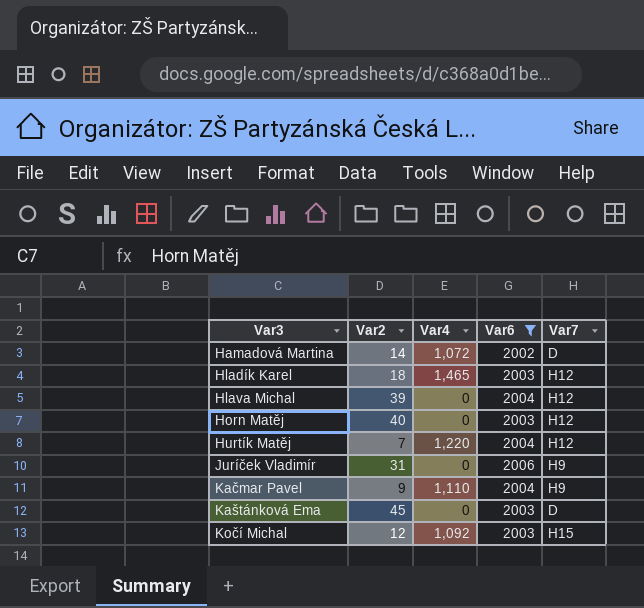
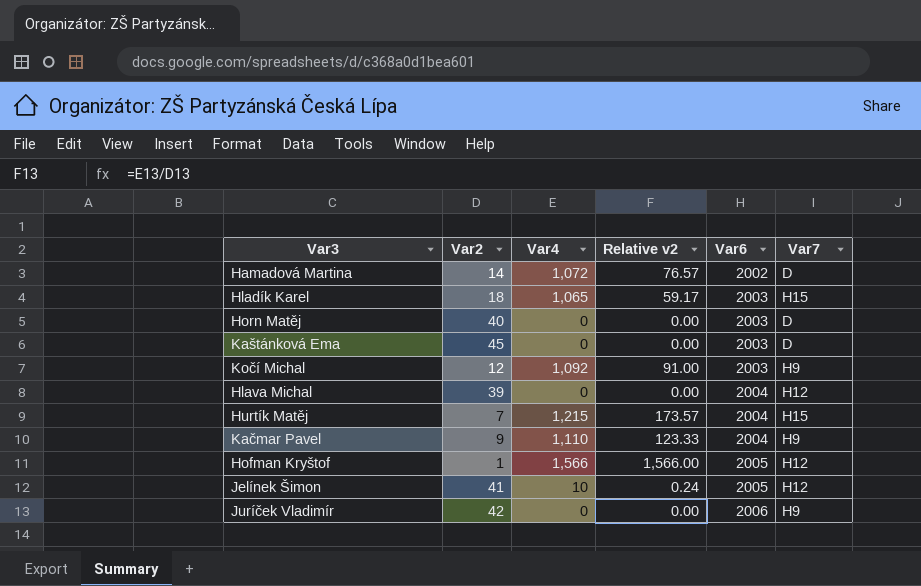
filter: Var6 != 2005 -> none
row order: Var3 ascending -> Var6 ascending
column Relative v2 | formula: none -> [Var4] / [Var2]
Hladík Karel | Var4: 1,465 -> 1,065
Hladík Karel | Var7: H12 -> H15
Horn Matěj | Var7: H12 -> D
Kočí Michal | Var7: H15 -> H9
Hurtík Matěj | Var4: 1,220 -> 1,215
Hurtík Matěj | Var7: H12 -> H15
Juríček Vladimír | Var2: 31 -> 42

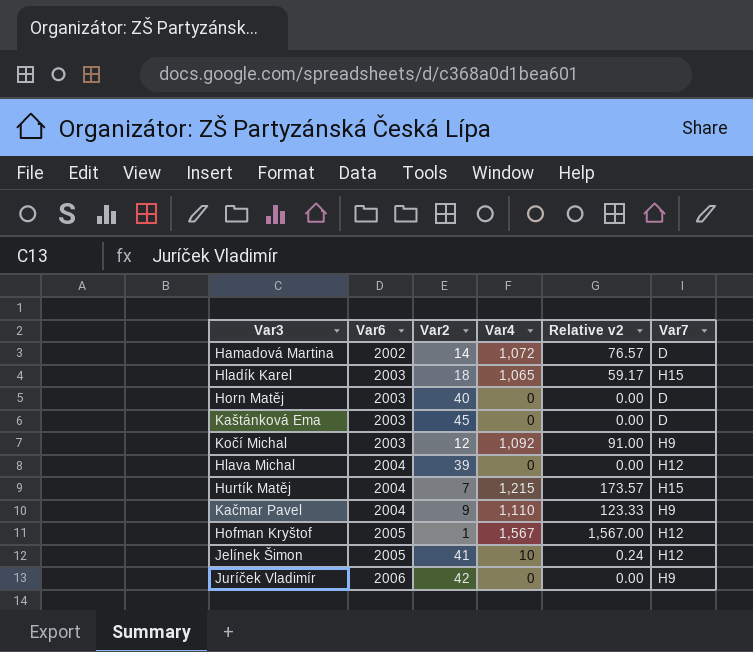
column Var6 | position: 5 -> 2
Hofman Kryštof | Var4: 1,566 -> 1,567
Hofman Kryštof | Relative v2: 1,566.00 -> 1,567.00

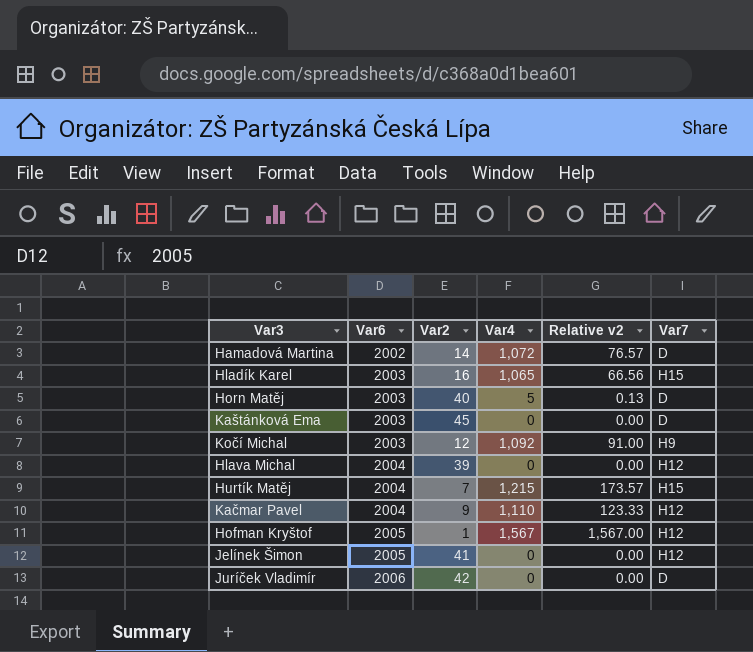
Hladík Karel | Var2: 18 -> 16
Hladík Karel | Relative v2: 59.17 -> 66.56
Horn Matěj | Var4: 0 -> 5
Horn Matěj | Relative v2: 0.00 -> 0.13
Kačmar Pavel | Var7: H9 -> H12
Jelínek Šimon | Var4: 10 -> 0
Jelínek Šimon | Relative v2: 0.24 -> 0.00
Juríček Vladimír | Var7: H9 -> D

